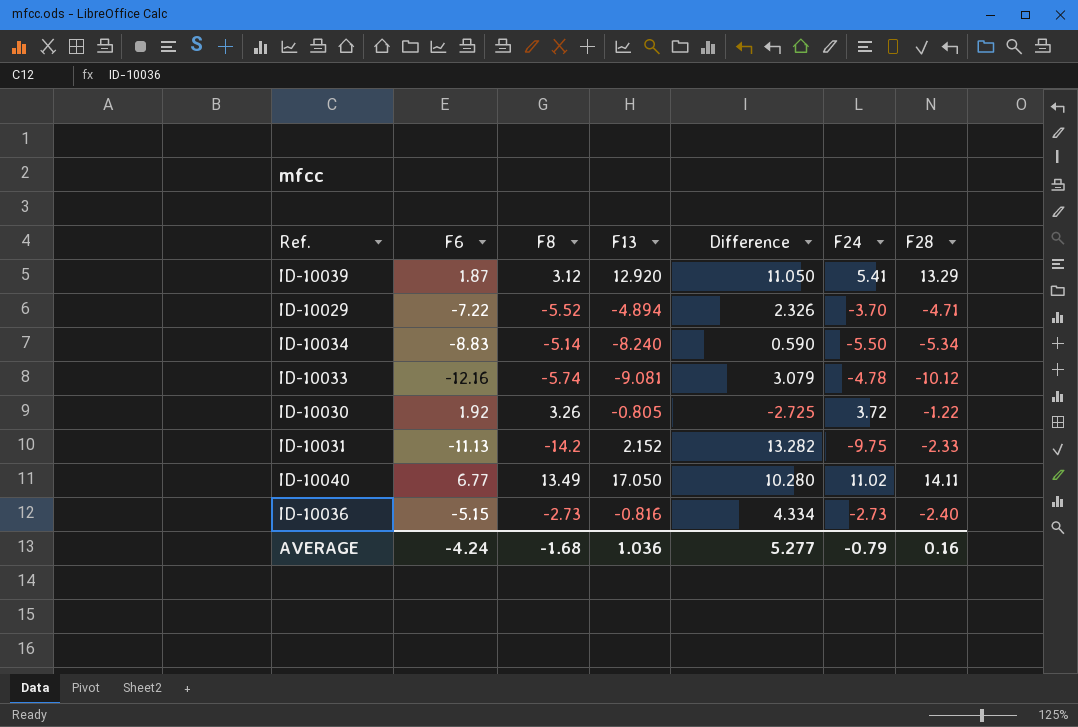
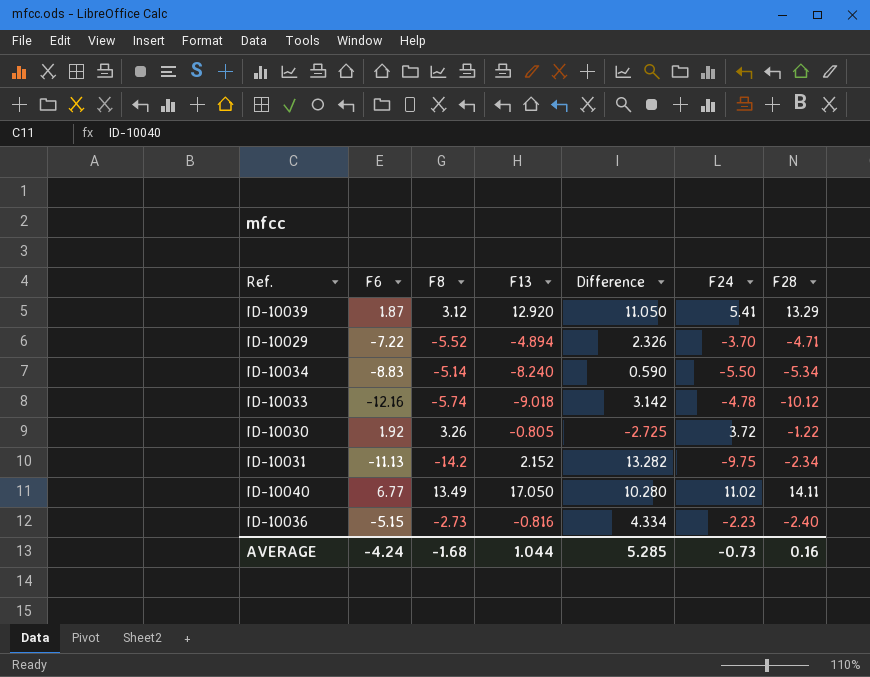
ID-10033 | F13: -9.081 -> -9.018
ID-10033 | Difference: 3.079 -> 3.142
ID-10031 | F28: -2.33 -> -2.34
ID-10036 | F24: -2.73 -> -2.23
AVERAGE | F13: 1.036 -> 1.044
AVERAGE | Difference: 5.277 -> 5.285
AVERAGE | F24: -0.79 -> -0.73

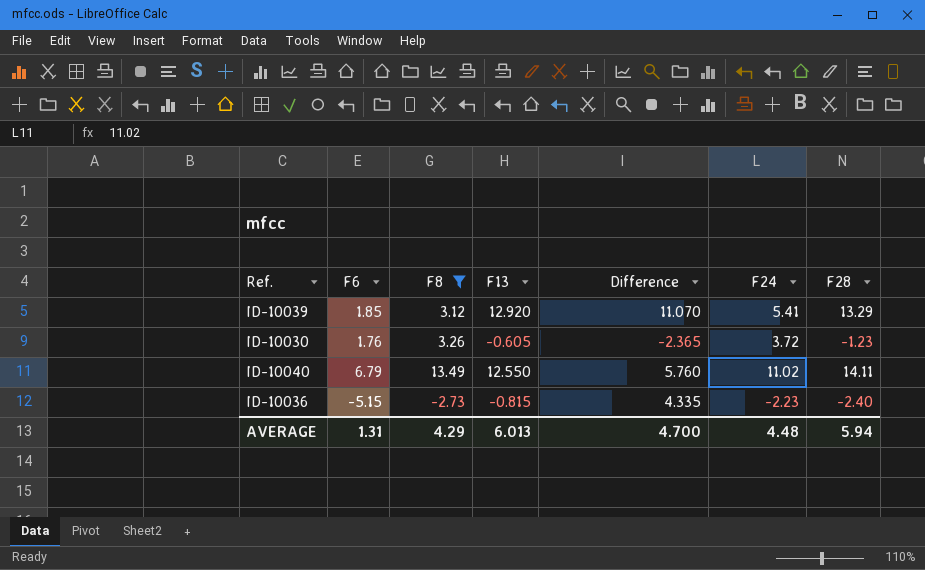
filter: none -> F8 >= -2.73
ID-10039 | F6: 1.87 -> 1.85
ID-10039 | Difference: 11.050 -> 11.070
ID-10030 | F6: 1.92 -> 1.76
ID-10030 | F13: -0.805 -> -0.605
ID-10030 | Difference: -2.725 -> -2.365
ID-10030 | F28: -1.22 -> -1.23
ID-10040 | F6: 6.77 -> 6.79
ID-10040 | F13: 17.050 -> 12.550
ID-10040 | Difference: 10.280 -> 5.760
ID-10036 | F13: -0.816 -> -0.815
ID-10036 | Difference: 4.334 -> 4.335
AVERAGE | F6: -4.24 -> 1.31
AVERAGE | F8: -1.68 -> 4.29
AVERAGE | F13: 1.044 -> 6.013
AVERAGE | Difference: 5.285 -> 4.700
AVERAGE | F24: -0.73 -> 4.48
AVERAGE | F28: 0.16 -> 5.94

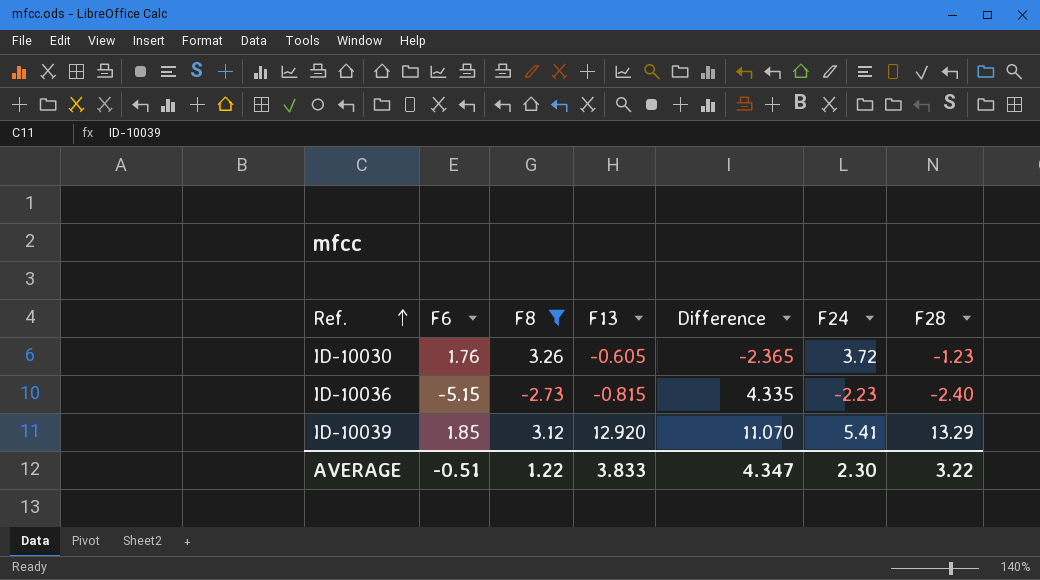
row order: none -> Ref. ascending
row ID-10040: 6.79 | 13.49 | 12.550 | 5.760 | 11.02 | 14.11 -> none
AVERAGE | F6: 1.31 -> -0.51
AVERAGE | F8: 4.29 -> 1.22
AVERAGE | F13: 6.013 -> 3.833
AVERAGE | Difference: 4.700 -> 4.347
AVERAGE | F24: 4.48 -> 2.30
AVERAGE | F28: 5.94 -> 3.22

